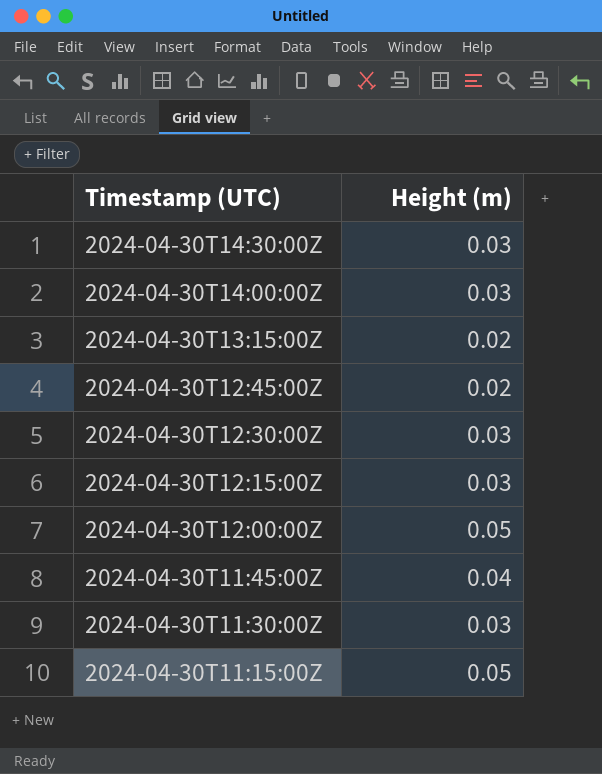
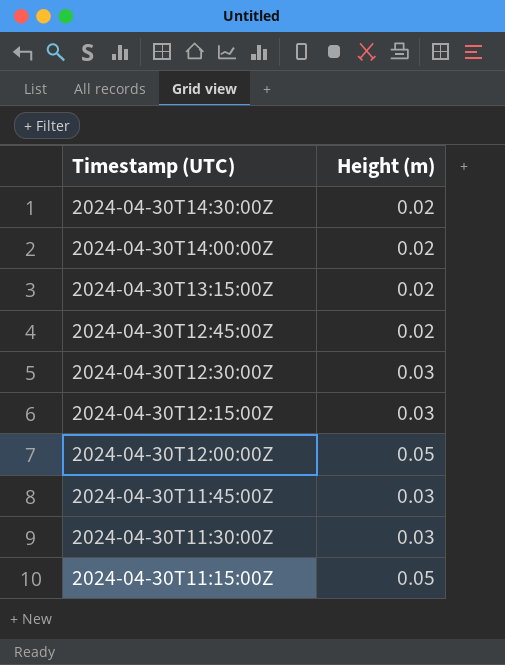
2024-04-30T14:30:00Z | Height (m): 0.03 -> 0.02
2024-04-30T14:00:00Z | Height (m): 0.03 -> 0.02
2024-04-30T11:45:00Z | Height (m): 0.04 -> 0.03

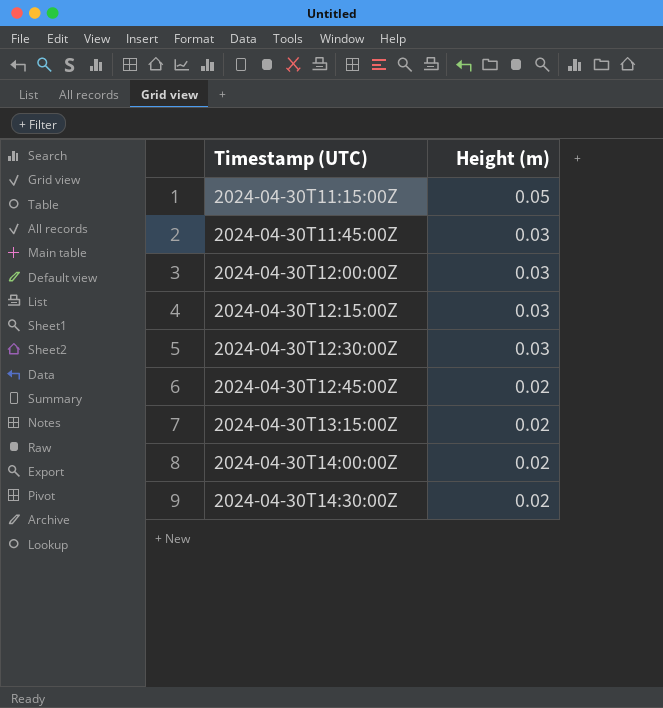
row order: Timestamp (UTC) descending -> Timestamp (UTC) ascending
row 2024-04-30T11:30:00Z: 0.03 -> none
2024-04-30T12:00:00Z | Height (m): 0.05 -> 0.03

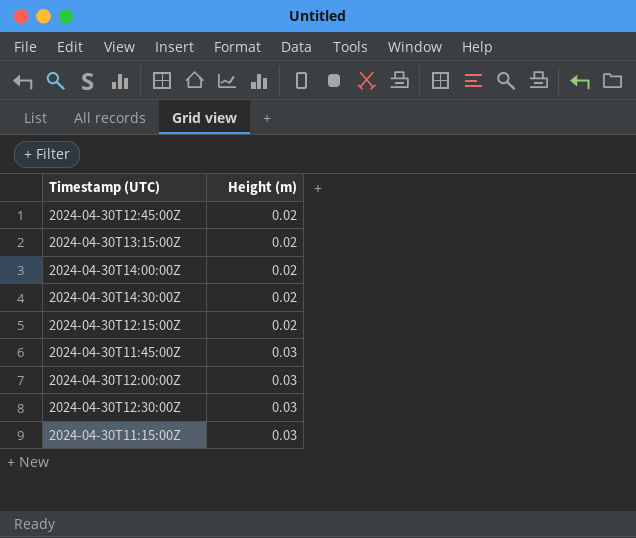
row order: Timestamp (UTC) ascending -> Height (m) ascending
2024-04-30T12:15:00Z | Height (m): 0.03 -> 0.02
2024-04-30T11:15:00Z | Height (m): 0.05 -> 0.03

